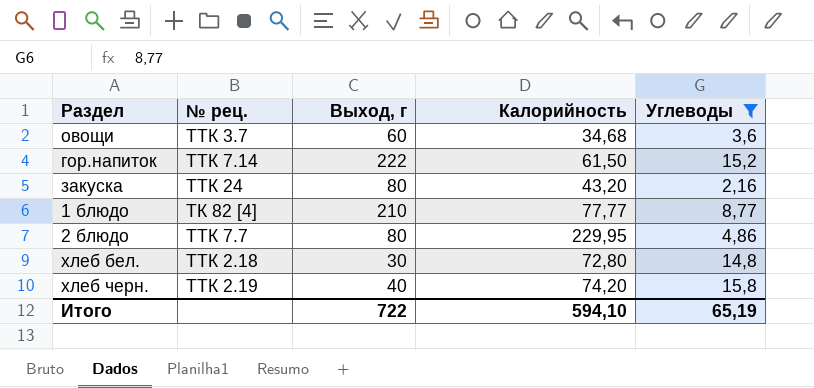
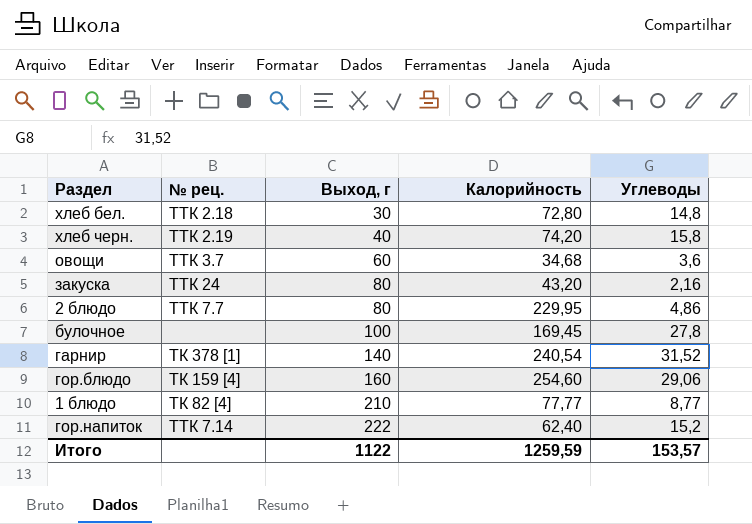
filter: Углеводы <= 15,8 -> none
row order: none -> Выход, г ascending
гор.напиток | Калорийность: 61,50 -> 62,40
Итого | Выход, г: 722 -> 1122
Итого | Калорийность: 594,10 -> 1259,59
Итого | Углеводы: 65,19 -> 153,57

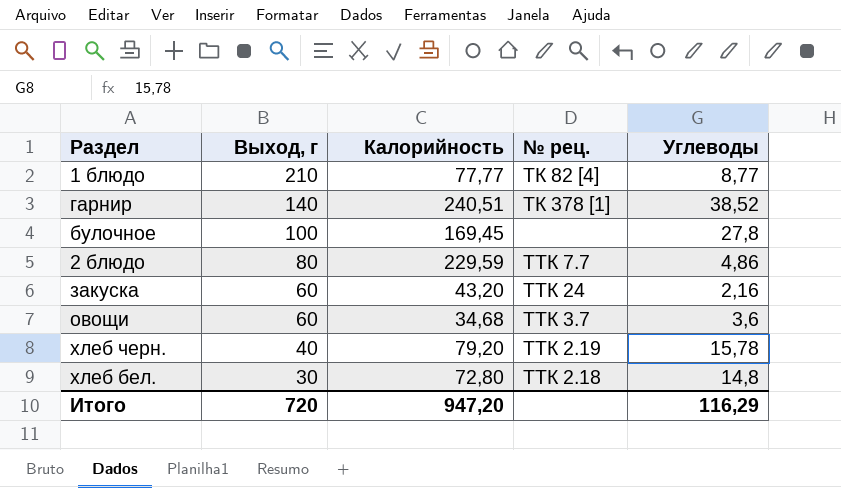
row order: Выход, г ascending -> Выход, г descending
column № рец. | position: 2 -> 4
row гор.блюдо: ТК 159 [4] | 160 | 254,60 | 29,06 -> none
row гор.напиток: ТТК 7.14 | 222 | 62,40 | 15,2 -> none
гарнир | Калорийность: 240,54 -> 240,51
гарнир | Углеводы: 31,52 -> 38,52
2 блюдо | Калорийность: 229,95 -> 229,59
закуска | Выход, г: 80 -> 60
хлеб черн. | Калорийность: 74,20 -> 79,20
хлеб черн. | Углеводы: 15,8 -> 15,78
Итого | Выход, г: 1122 -> 720
Итого | Калорийность: 1259,59 -> 947,20
Итого | Углеводы: 153,57 -> 116,29

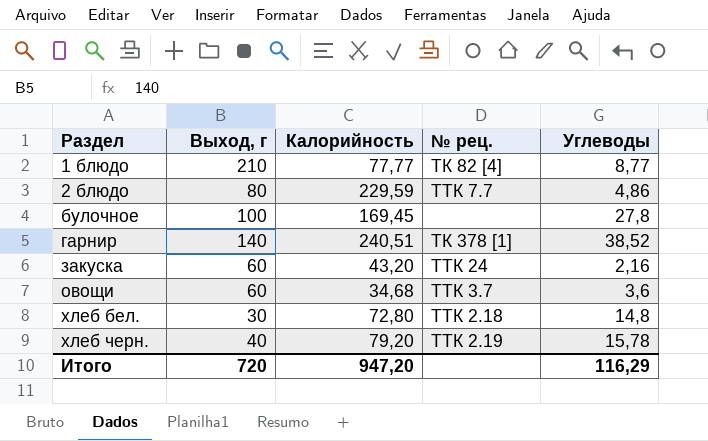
row order: Выход, г descending -> Раздел ascending

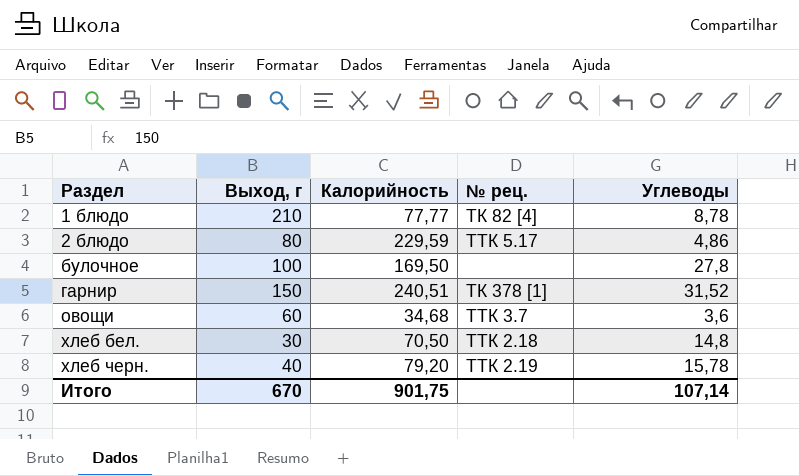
row закуска: 60 | 43,20 | ТТК 24 | 2,16 -> none
1 блюдо | Углеводы: 8,77 -> 8,78
2 блюдо | № рец.: ТТК 7.7 -> ТТК 5.17
булочное | Калорийность: 169,45 -> 169,50
гарнир | Выход, г: 140 -> 150
гарнир | Углеводы: 38,52 -> 31,52
хлеб бел. | Калорийность: 72,80 -> 70,50
Итого | Выход, г: 720 -> 670
Итого | Калорийность: 947,20 -> 901,75
Итого | Углеводы: 116,29 -> 107,14

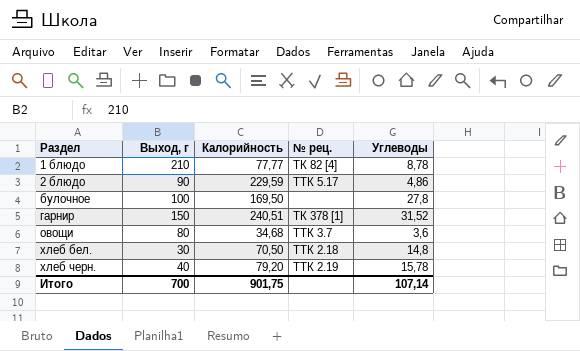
2 блюдо | Выход, г: 80 -> 90
овощи | Выход, г: 60 -> 80
Итого | Выход, г: 670 -> 700

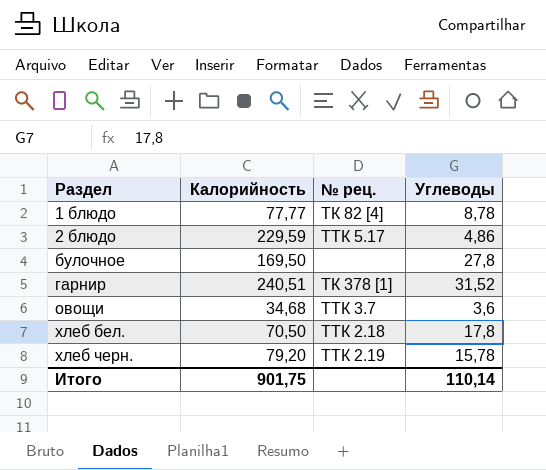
column Выход, г | position: 2 -> none
хлеб бел. | Углеводы: 14,8 -> 17,8
Итого | Углеводы: 107,14 -> 110,14

